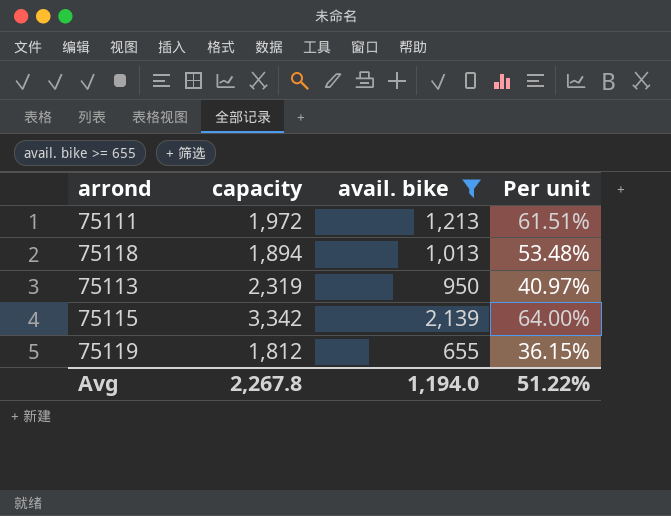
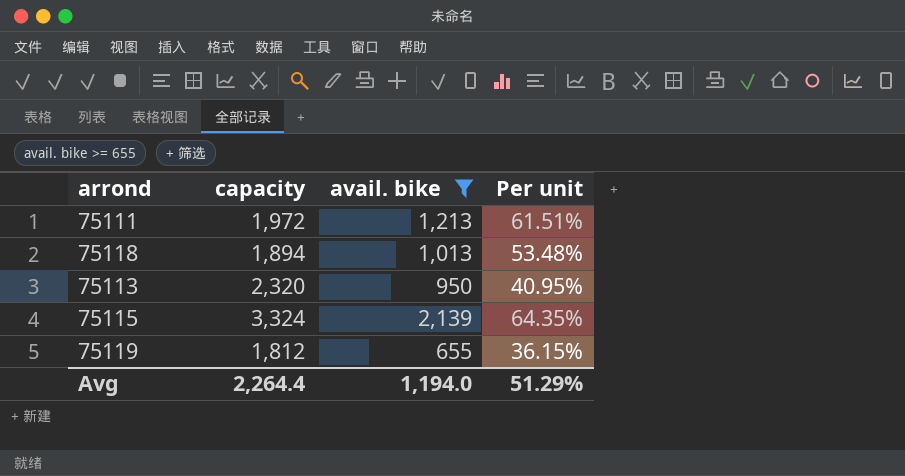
75113 | capacity: 2,319 -> 2,320
75113 | Per unit: 40.97% -> 40.95%
75115 | capacity: 3,342 -> 3,324
75115 | Per unit: 64.00% -> 64.35%
Avg | capacity: 2,267.8 -> 2,264.4
Avg | Per unit: 51.22% -> 51.29%

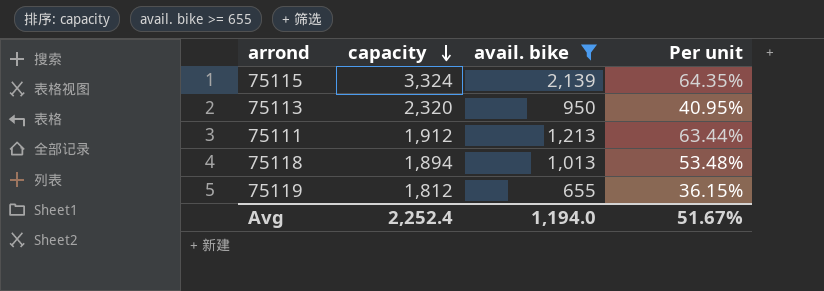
row order: none -> capacity descending
75111 | capacity: 1,972 -> 1,912
75111 | Per unit: 61.51% -> 63.44%
Avg | capacity: 2,264.4 -> 2,252.4
Avg | Per unit: 51.29% -> 51.67%

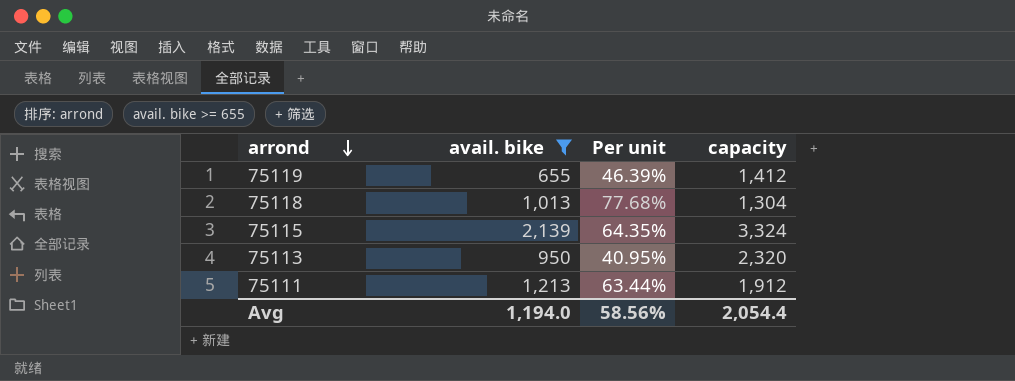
row order: capacity descending -> arrond descending
column capacity | position: 2 -> 4
75119 | Per unit: 36.15% -> 46.39%
75119 | capacity: 1,812 -> 1,412
75118 | Per unit: 53.48% -> 77.68%
75118 | capacity: 1,894 -> 1,304
Avg | Per unit: 51.67% -> 58.56%
Avg | capacity: 2,252.4 -> 2,054.4

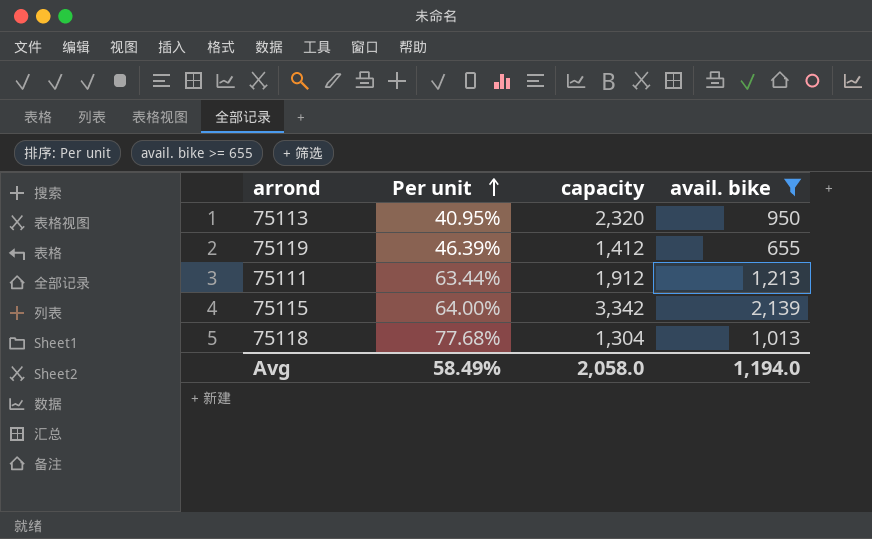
row order: arrond descending -> Per unit ascending
column avail. bike | position: 2 -> 4
75115 | Per unit: 64.35% -> 64.00%
75115 | capacity: 3,324 -> 3,342
Avg | Per unit: 58.56% -> 58.49%
Avg | capacity: 2,054.4 -> 2,058.0

